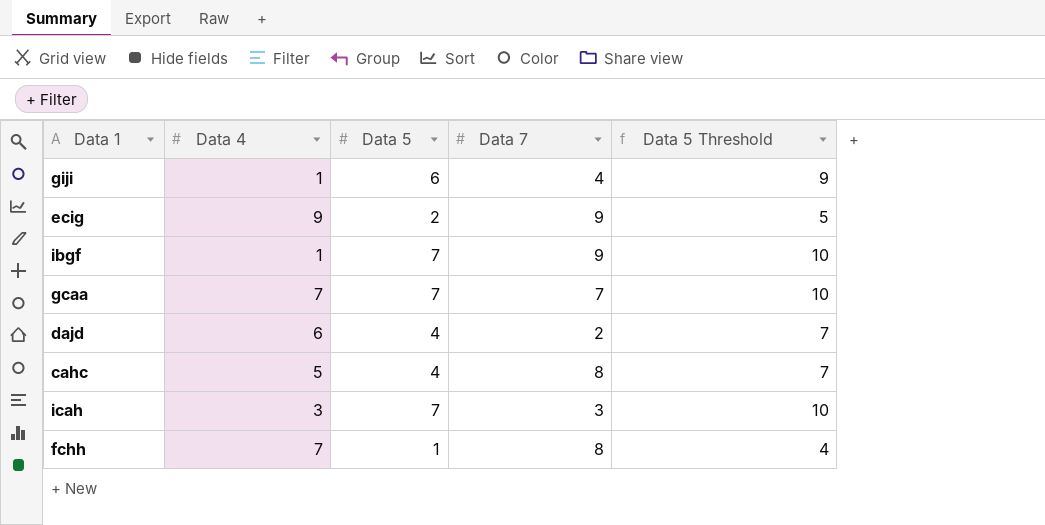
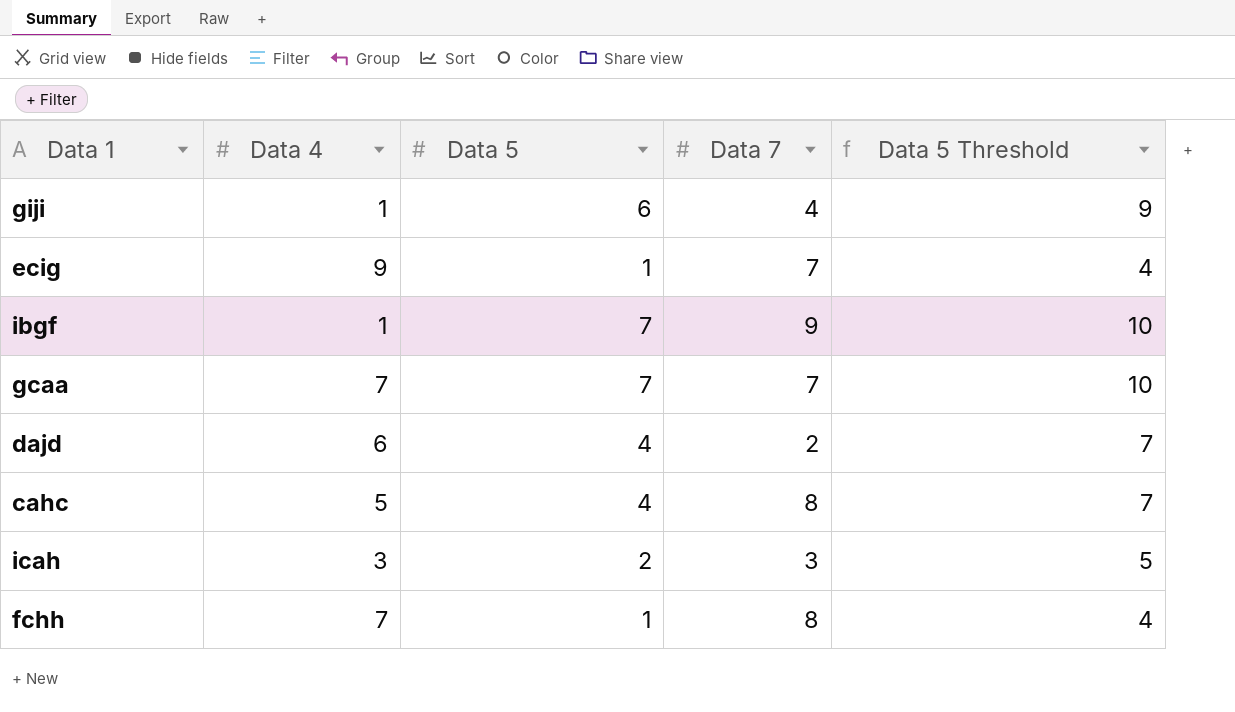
ecig | Data 5: 2 -> 1
ecig | Data 7: 9 -> 7
ecig | Data 5 Threshold: 5 -> 4
icah | Data 5: 7 -> 2
icah | Data 5 Threshold: 10 -> 5

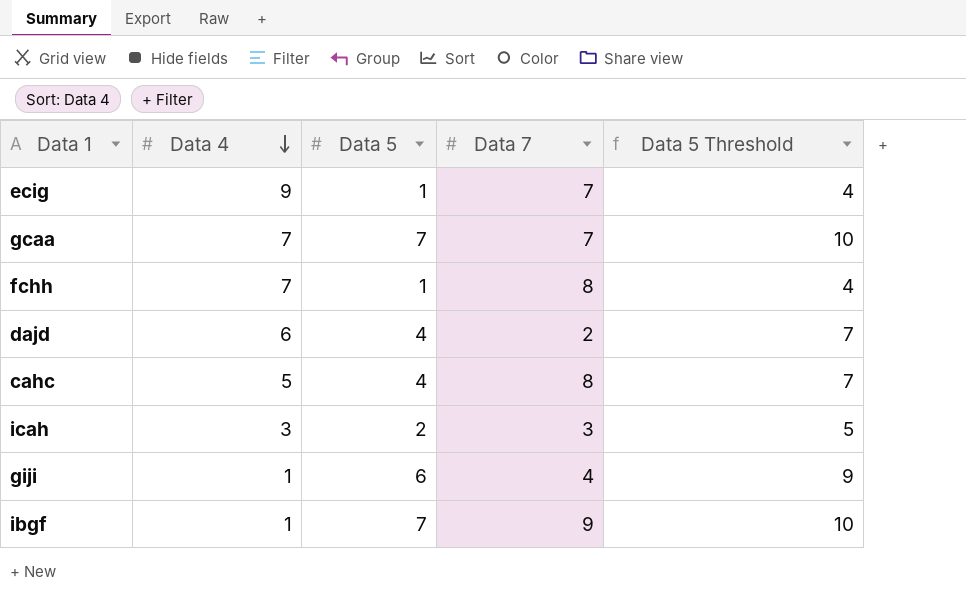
row order: none -> Data 4 descending

